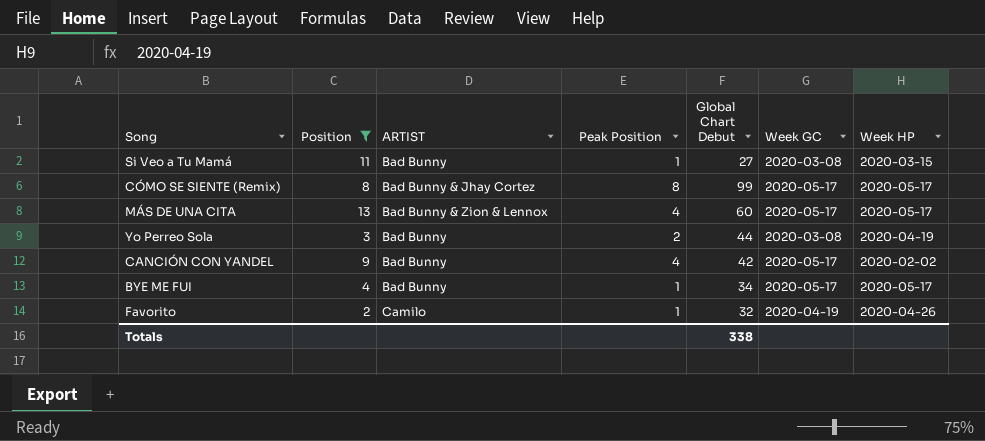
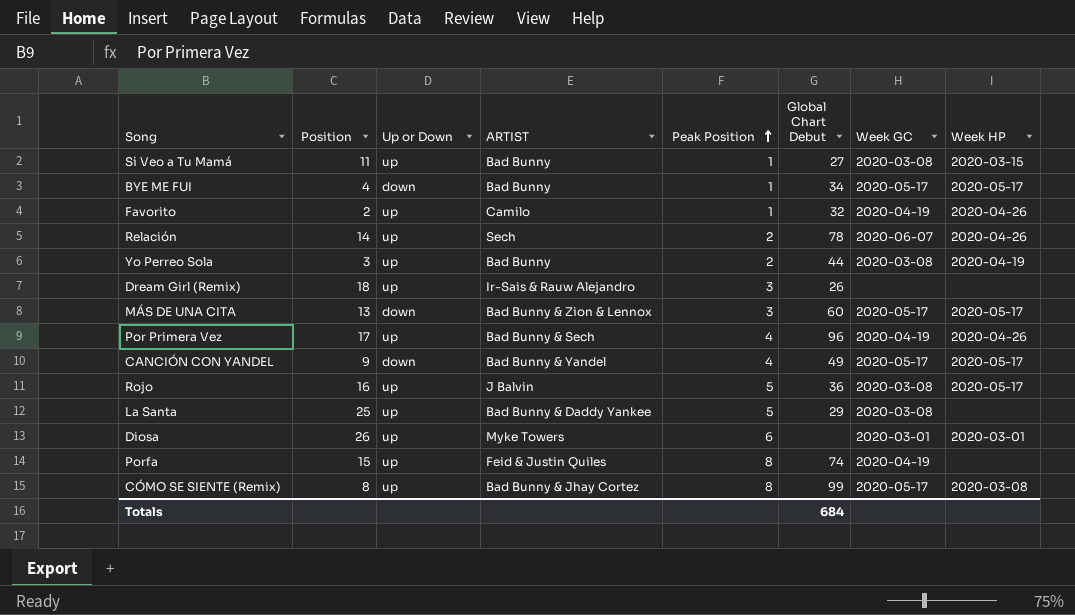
filter: Position <= 13 -> none
row order: none -> Peak Position ascending
column Up or Down | position: none -> 3
MÁS DE UNA CITA | Peak Position: 4 -> 3
CANCIÓN CON YANDEL | ARTIST: Bad Bunny -> Bad Bunny & Yandel
CANCIÓN CON YANDEL | Global Chart Debut: 42 -> 49
CANCIÓN CON YANDEL | Week HP: 2020-02-02 -> 2020-05-17
CÓMO SE SIENTE (Remix) | Week HP: 2020-05-17 -> 2020-03-08
Totals | Global Chart Debut: 338 -> 684

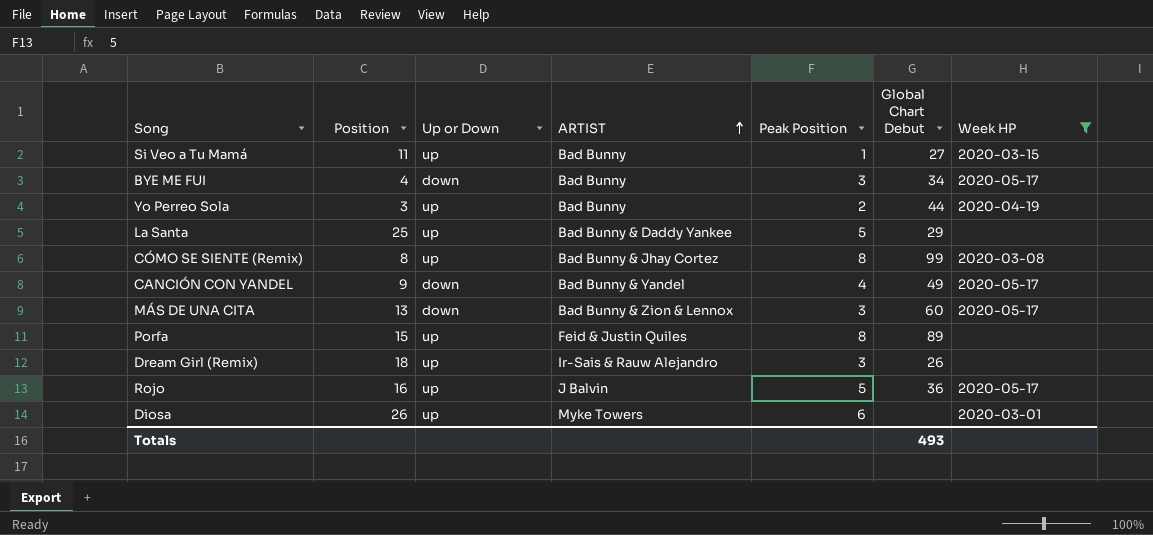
filter: none -> Week HP != 2020-04-26
row order: Peak Position ascending -> ARTIST ascending
column Week GC | position: 7 -> none
BYE ME FUI | Peak Position: 1 -> 3
Porfa | Global Chart Debut: 74 -> 89
Totals | Global Chart Debut: 684 -> 493

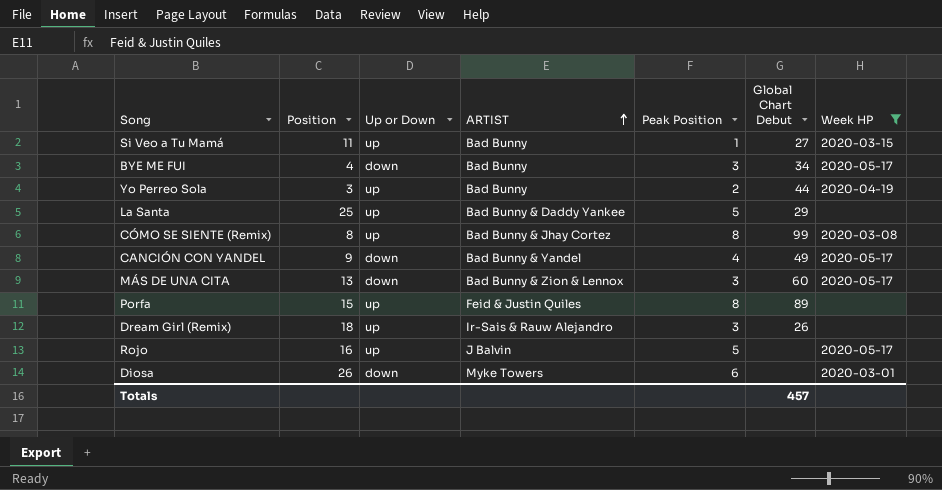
Rojo | Global Chart Debut: 36 -> none
Diosa | Up or Down: up -> down
Totals | Global Chart Debut: 493 -> 457

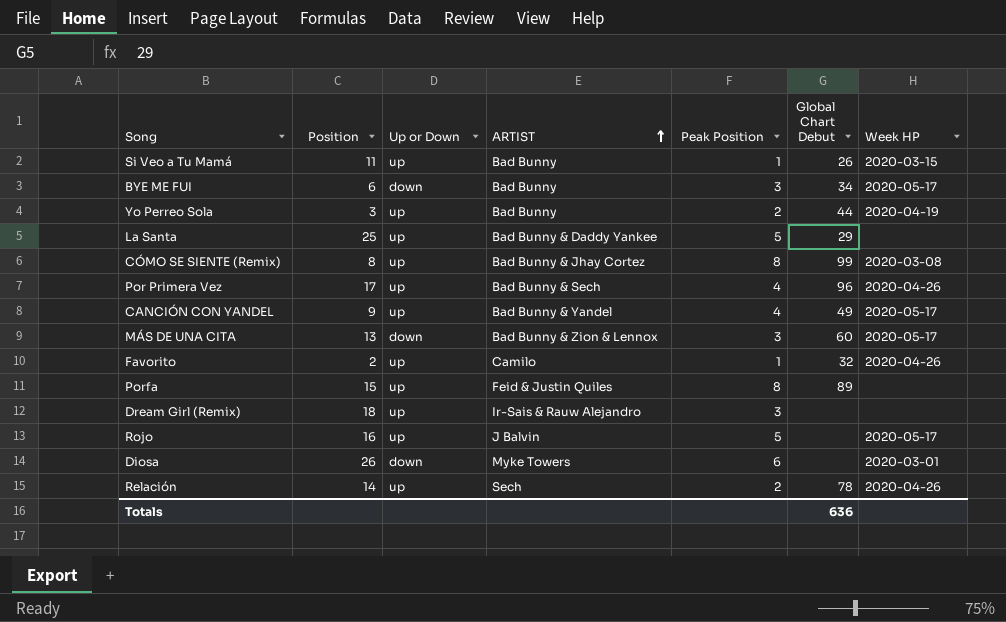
filter: Week HP != 2020-04-26 -> none
Si Veo a Tu Mamá | Global Chart Debut: 27 -> 26
BYE ME FUI | Position: 4 -> 6
CANCIÓN CON YANDEL | Up or Down: down -> up
Dream Girl (Remix) | Global Chart Debut: 26 -> none
Totals | Global Chart Debut: 457 -> 636

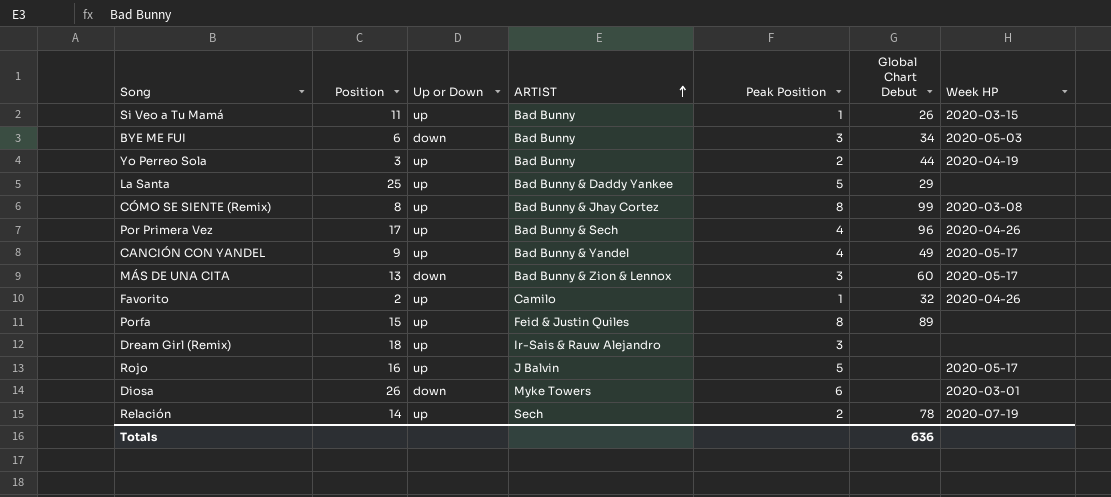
BYE ME FUI | Week HP: 2020-05-17 -> 2020-05-03
Relación | Week HP: 2020-04-26 -> 2020-07-19

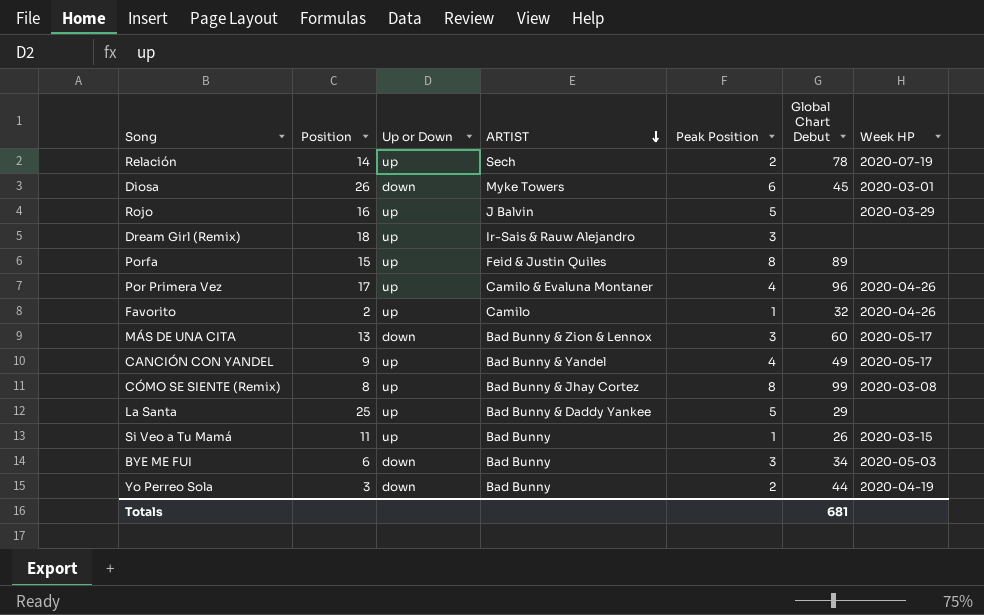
row order: ARTIST ascending -> ARTIST descending
Diosa | Global Chart Debut: none -> 45
Rojo | Week HP: 2020-05-17 -> 2020-03-29
Por Primera Vez | ARTIST: Bad Bunny & Sech -> Camilo & Evaluna Montaner
Yo Perreo Sola | Up or Down: up -> down
Totals | Global Chart Debut: 636 -> 681

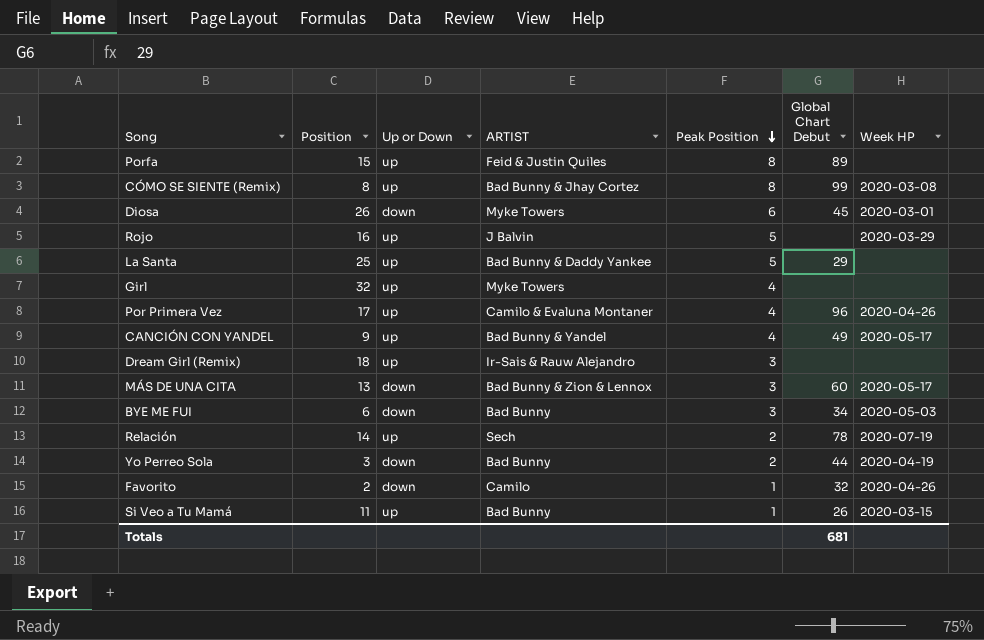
row order: ARTIST descending -> Peak Position descending
row Girl: none -> 32 | up | Myke Towers | 4 | none | none
Favorito | Up or Down: up -> down

